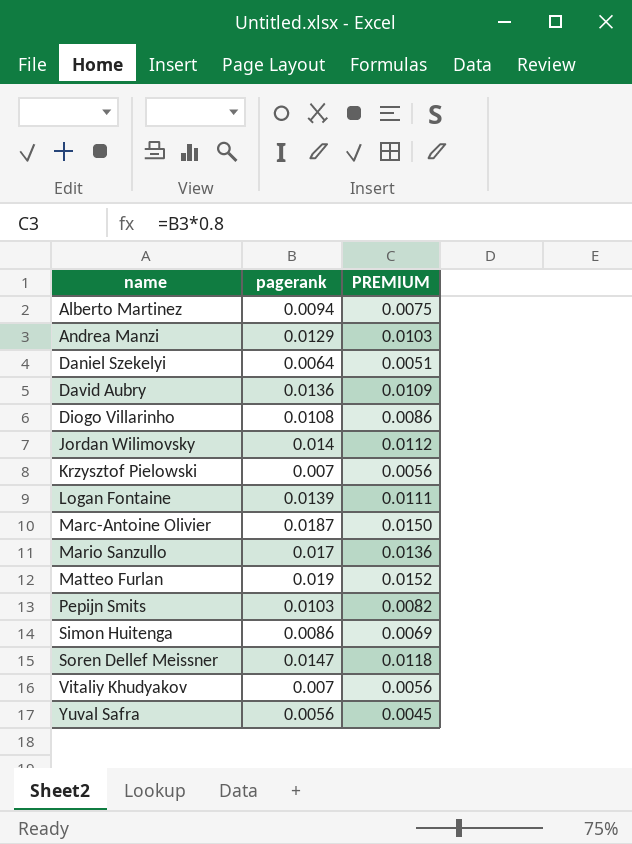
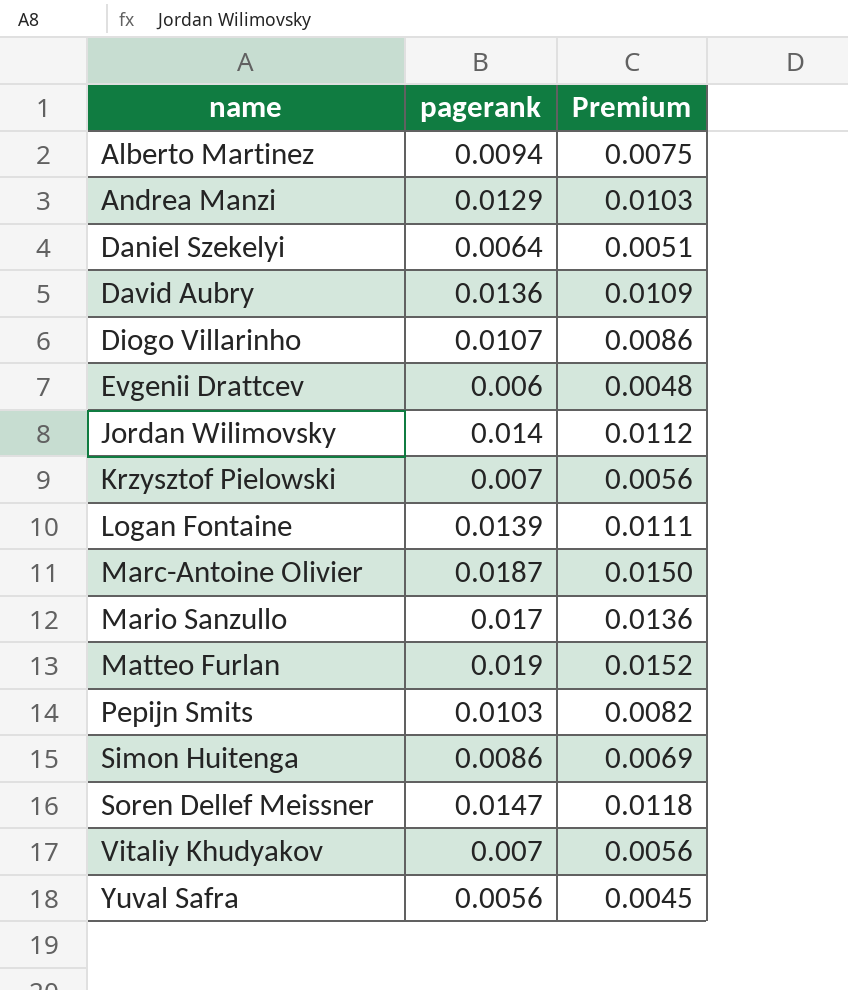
column name: PREMIUM -> Premium
Diogo Villarinho | pagerank: 0.0108 -> 0.0107
row Evgenii Drattcev: none -> 0.006 | 0.0048

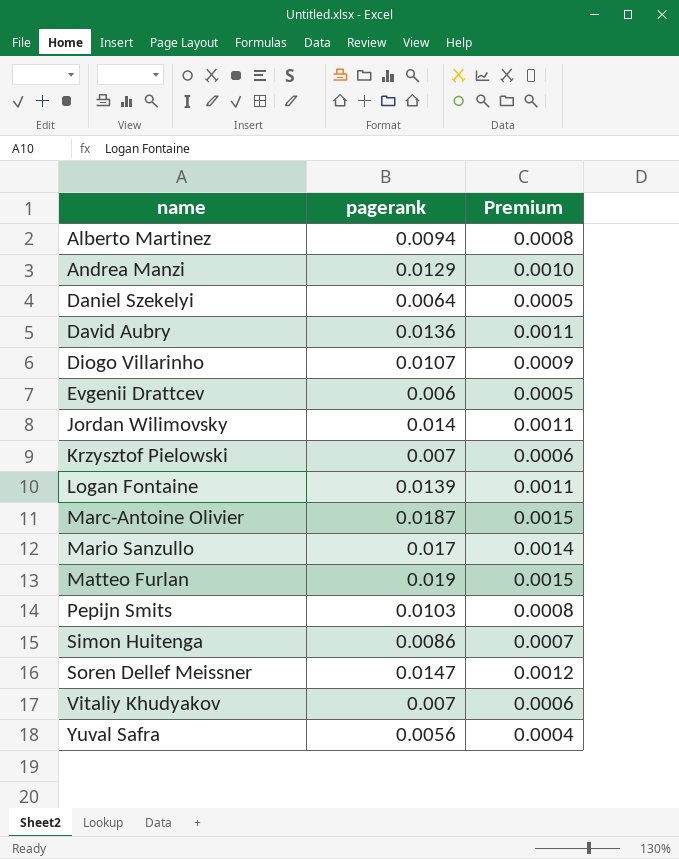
column Premium | formula: [pagerank] * 0.8 -> [pagerank] * 0.08

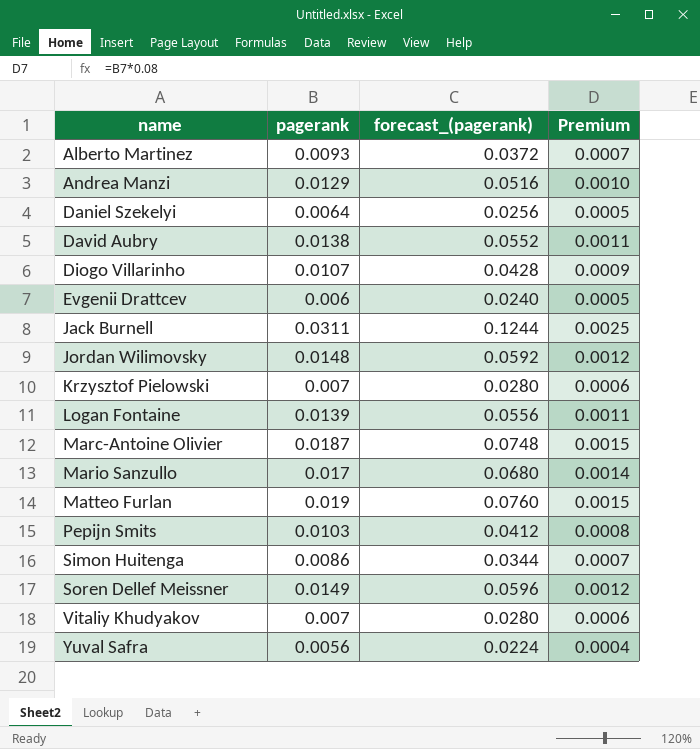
column forecast_(pagerank) | formula: none -> [pagerank] * 4
Alberto Martinez | pagerank: 0.0094 -> 0.0093
Alberto Martinez | Premium: 0.0008 -> 0.0007
David Aubry | pagerank: 0.0136 -> 0.0138
row Jack Burnell: none -> 0.0311 | 0.1244 | 0.0025
Jordan Wilimovsky | pagerank: 0.014 -> 0.0148
Jordan Wilimovsky | Premium: 0.0011 -> 0.0012
Soren Dellef Meissner | pagerank: 0.0147 -> 0.0149

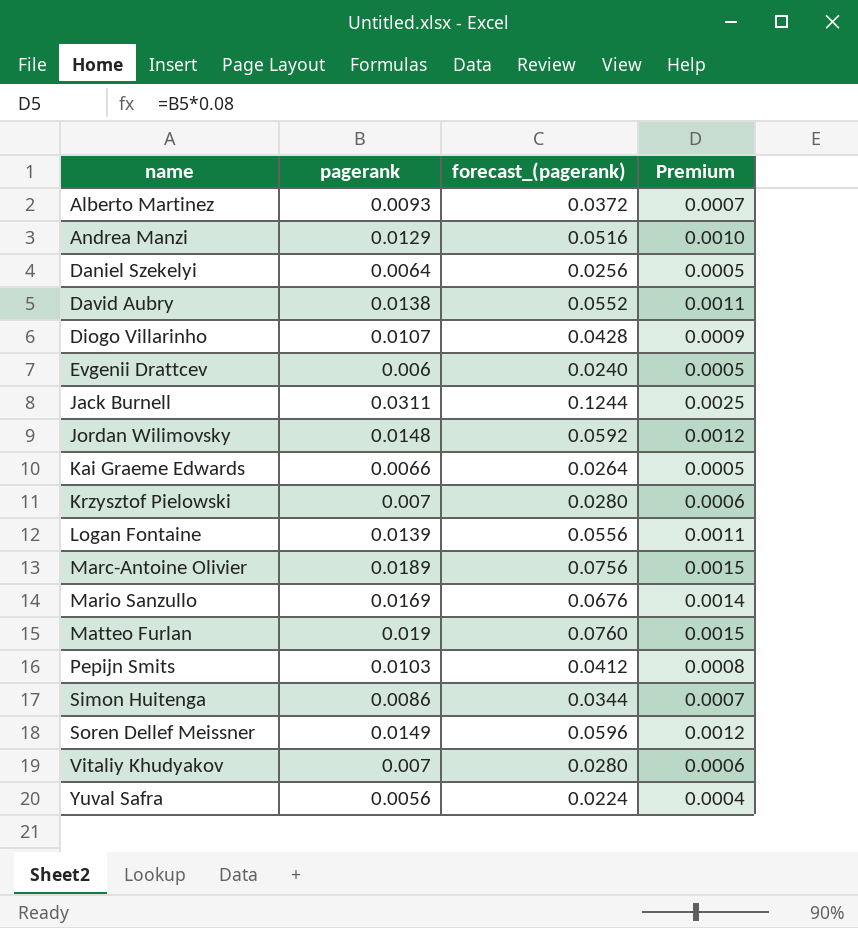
row Kai Graeme Edwards: none -> 0.0066 | 0.0264 | 0.0005
Marc-Antoine Olivier | pagerank: 0.0187 -> 0.0189
Marc-Antoine Olivier | forecast_(pagerank): 0.0748 -> 0.0756
Mario Sanzullo | pagerank: 0.017 -> 0.0169
Mario Sanzullo | forecast_(pagerank): 0.0680 -> 0.0676

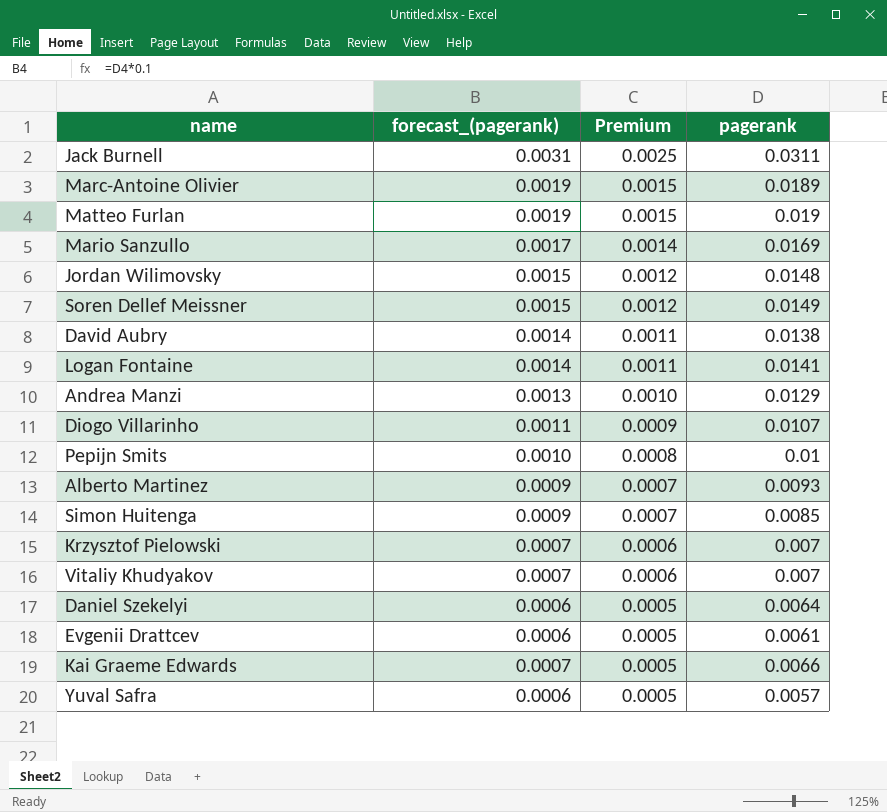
row order: name ascending -> Premium descending
column forecast_(pagerank) | formula: [pagerank] * 4 -> [pagerank] * 0.1
column pagerank | position: 2 -> 4
Logan Fontaine | pagerank: 0.0139 -> 0.0141
Pepijn Smits | pagerank: 0.0103 -> 0.01
Simon Huitenga | pagerank: 0.0086 -> 0.0085
Evgenii Drattcev | pagerank: 0.006 -> 0.0061
Yuval Safra | Premium: 0.0004 -> 0.0005
Yuval Safra | pagerank: 0.0056 -> 0.0057

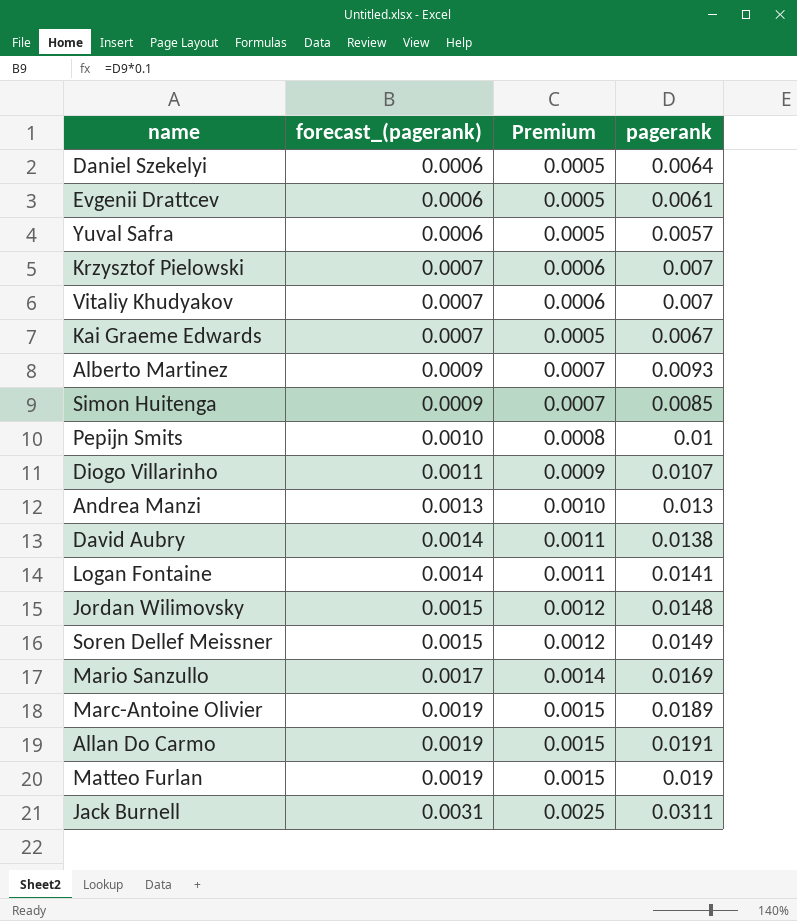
row order: Premium descending -> forecast_(pagerank) ascending
Kai Graeme Edwards | pagerank: 0.0066 -> 0.0067
Andrea Manzi | pagerank: 0.0129 -> 0.013
row Allan Do Carmo: none -> 0.0019 | 0.0015 | 0.0191

